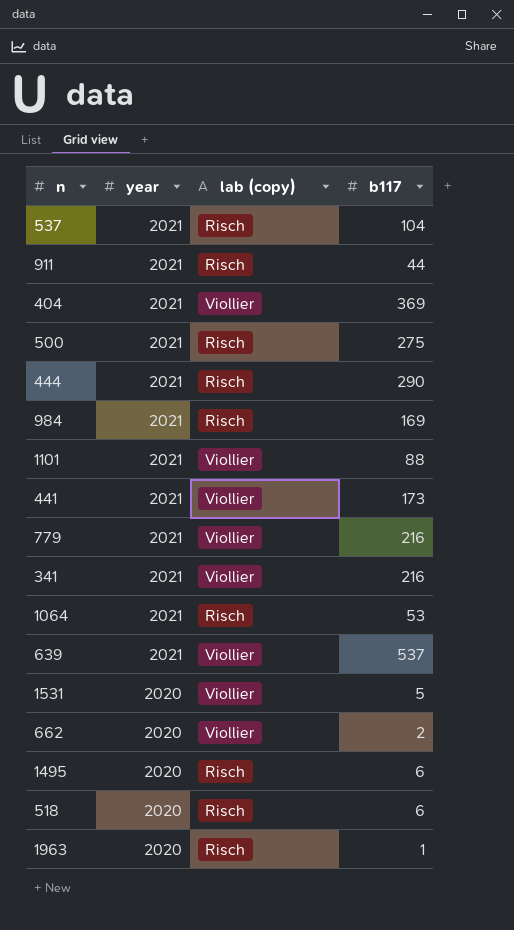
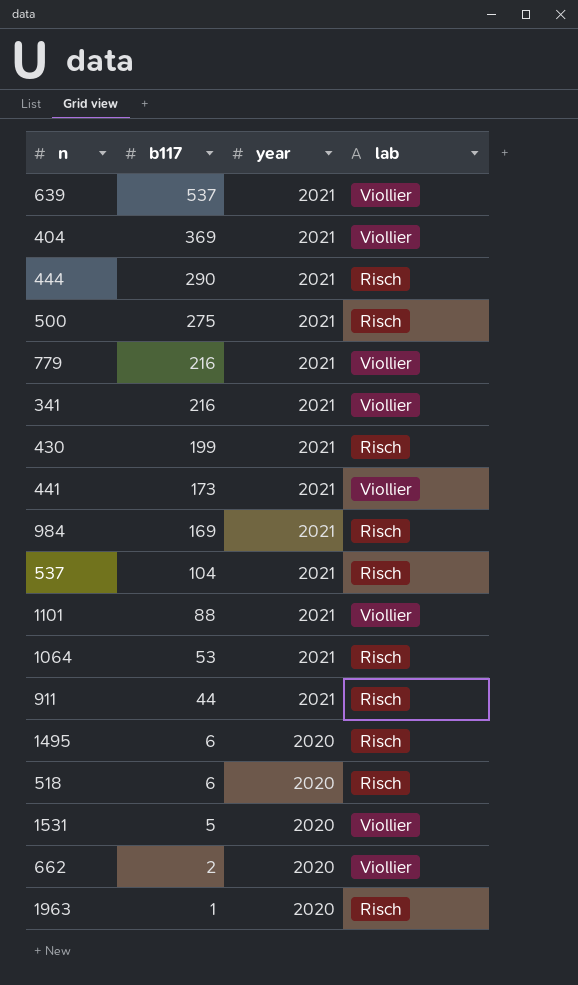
row order: year descending -> b117 descending
column b117 | position: 4 -> 2
column name: lab (copy) -> lab
row 430: none -> 199 | 2021 | Risch

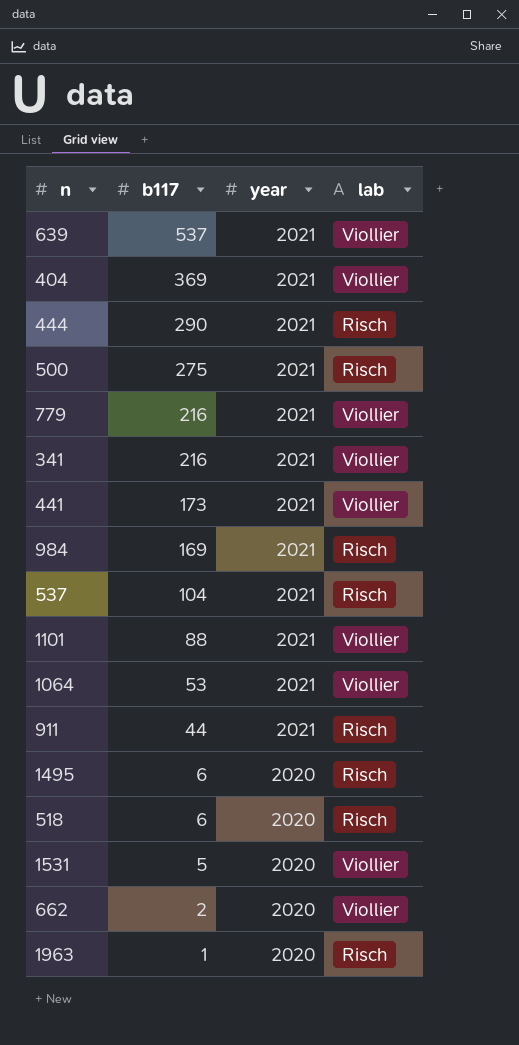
row 430: 199 | 2021 | Risch -> none
1064 | lab: Risch -> Viollier

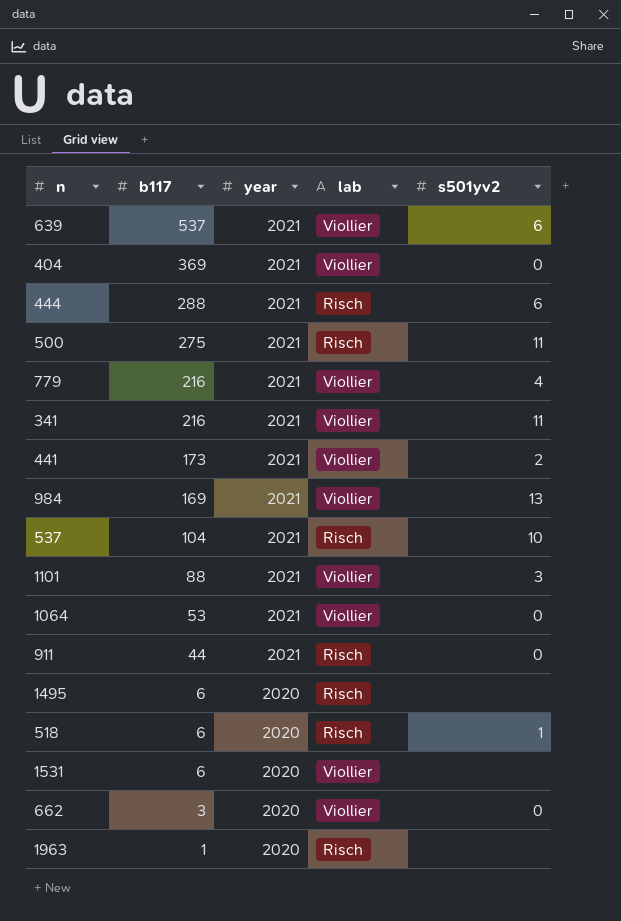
column s501yv2 | position: none -> 5
444 | b117: 290 -> 288
984 | lab: Risch -> Viollier
1531 | b117: 5 -> 6
662 | b117: 2 -> 3

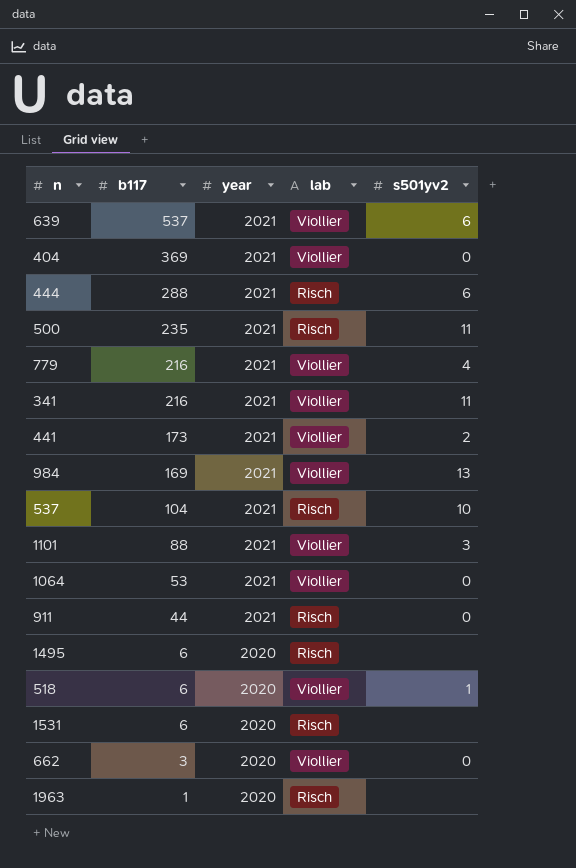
500 | b117: 275 -> 235
518 | lab: Risch -> Viollier
1531 | lab: Viollier -> Risch

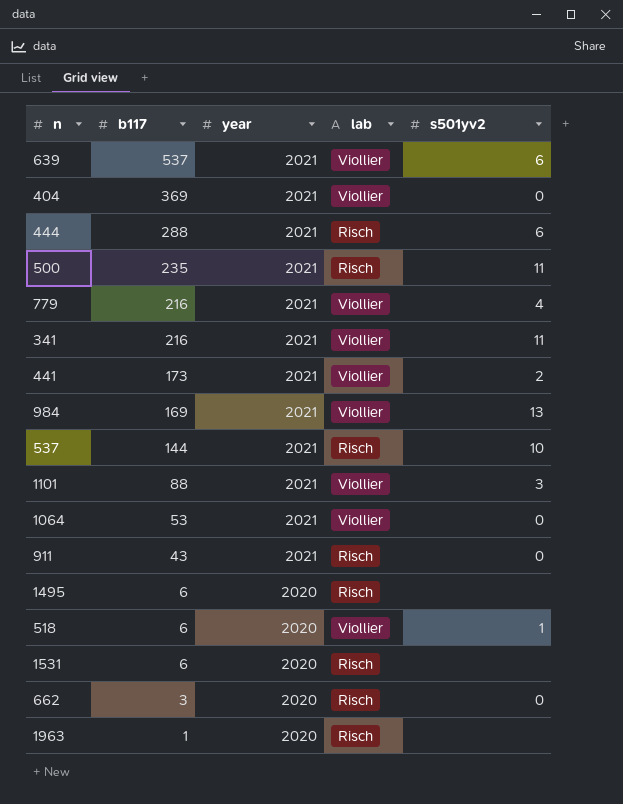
537 | b117: 104 -> 144
911 | b117: 44 -> 43
662 | lab: Viollier -> Risch

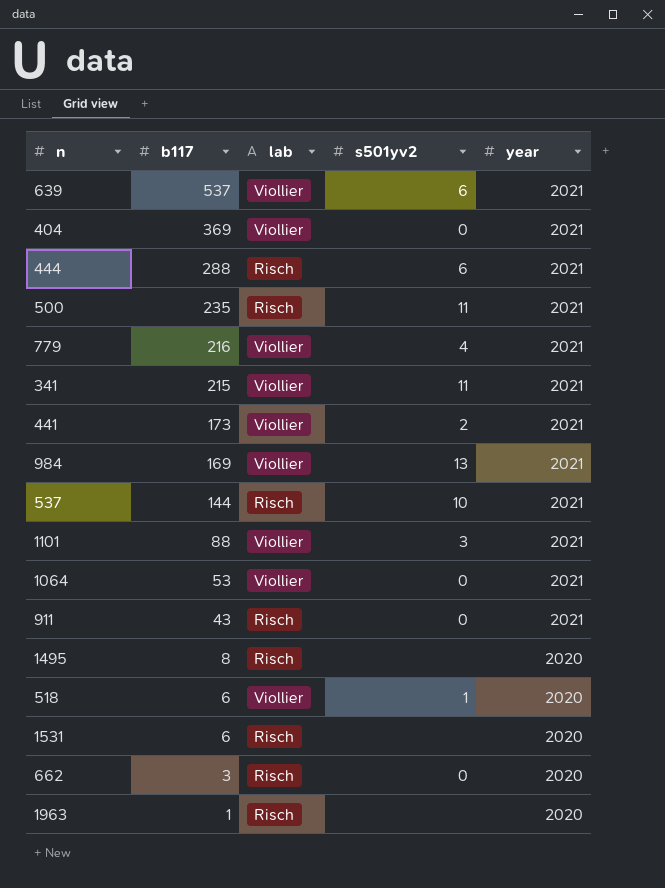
column year | position: 3 -> 5
341 | b117: 216 -> 215
1495 | b117: 6 -> 8

